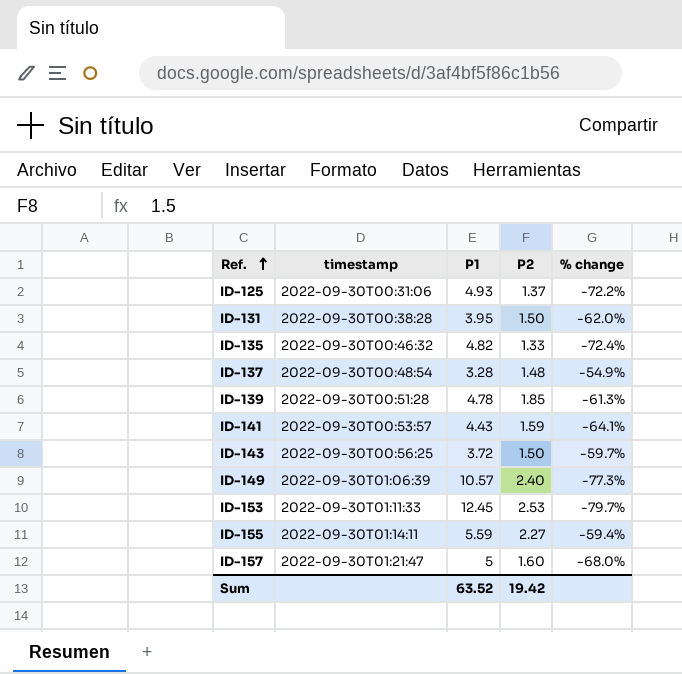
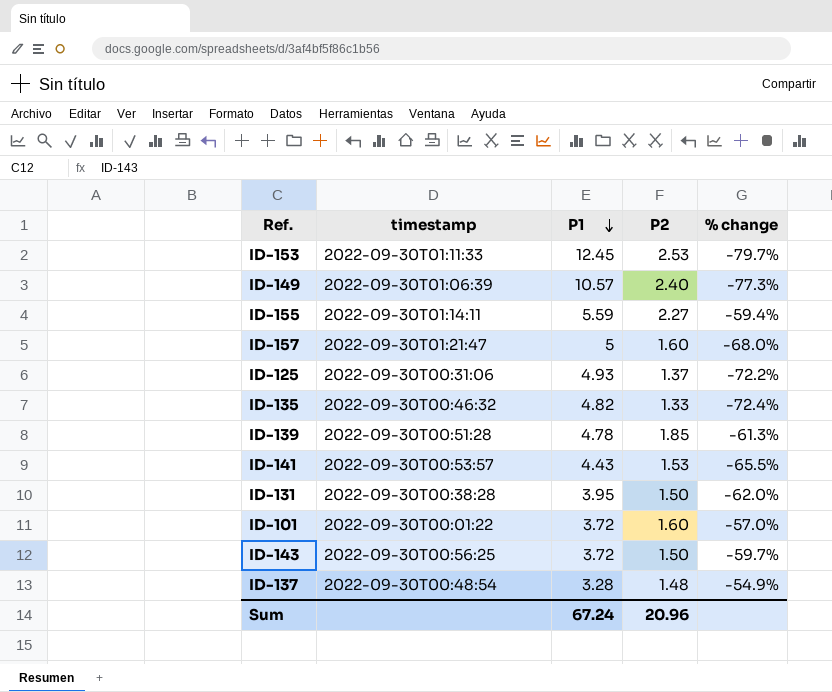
row order: Ref. ascending -> P1 descending
ID-141 | P2: 1.59 -> 1.53
ID-141 | % change: -64.1% -> -65.5%
row ID-101: none -> 2022-09-30T00:01:22 | 3.72 | 1.60 | -57.0%
Sum | P1: 63.52 -> 67.24
Sum | P2: 19.42 -> 20.96

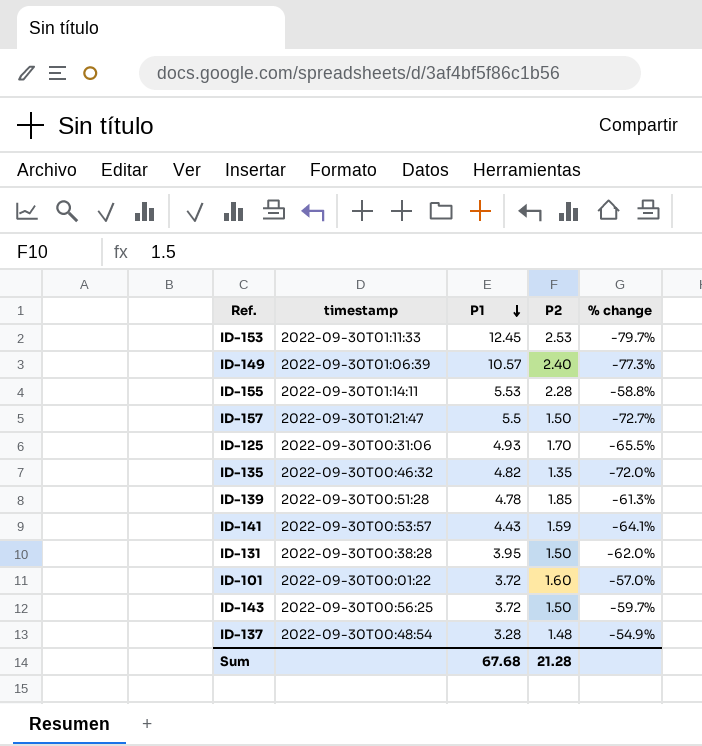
ID-155 | P1: 5.59 -> 5.53
ID-155 | P2: 2.27 -> 2.28
ID-155 | % change: -59.4% -> -58.8%
ID-157 | P1: 5 -> 5.5
ID-157 | P2: 1.60 -> 1.50
ID-157 | % change: -68.0% -> -72.7%
ID-125 | P2: 1.37 -> 1.70
ID-125 | % change: -72.2% -> -65.5%
ID-135 | P2: 1.33 -> 1.35
ID-135 | % change: -72.4% -> -72.0%
ID-141 | P2: 1.53 -> 1.59
ID-141 | % change: -65.5% -> -64.1%
Sum | P1: 67.24 -> 67.68
Sum | P2: 20.96 -> 21.28

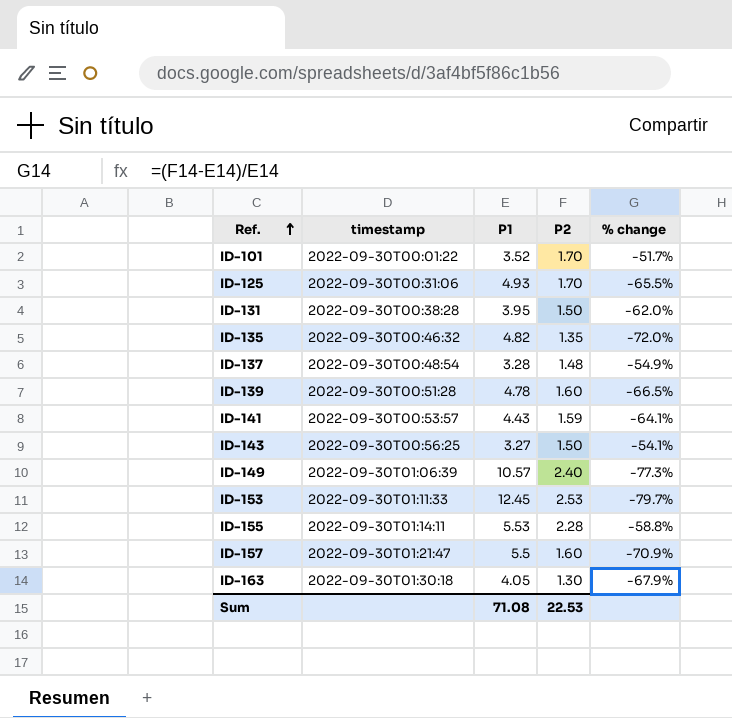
row order: P1 descending -> Ref. ascending
ID-101 | P1: 3.72 -> 3.52
ID-101 | P2: 1.60 -> 1.70
ID-101 | % change: -57.0% -> -51.7%
ID-139 | P2: 1.85 -> 1.60
ID-139 | % change: -61.3% -> -66.5%
ID-143 | P1: 3.72 -> 3.27
ID-143 | % change: -59.7% -> -54.1%
ID-157 | P2: 1.50 -> 1.60
ID-157 | % change: -72.7% -> -70.9%
row ID-163: none -> 2022-09-30T01:30:18 | 4.05 | 1.30 | -67.9%
Sum | P1: 67.68 -> 71.08
Sum | P2: 21.28 -> 22.53

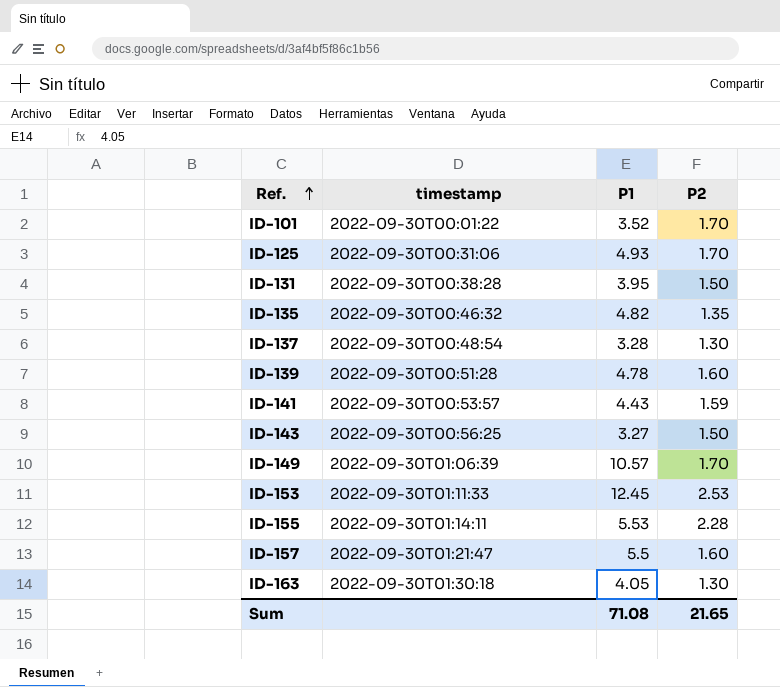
column % change | formula: ([P2] - [P1]) / [P1] -> none
ID-137 | P2: 1.48 -> 1.30
ID-149 | P2: 2.40 -> 1.70
Sum | P2: 22.53 -> 21.65

